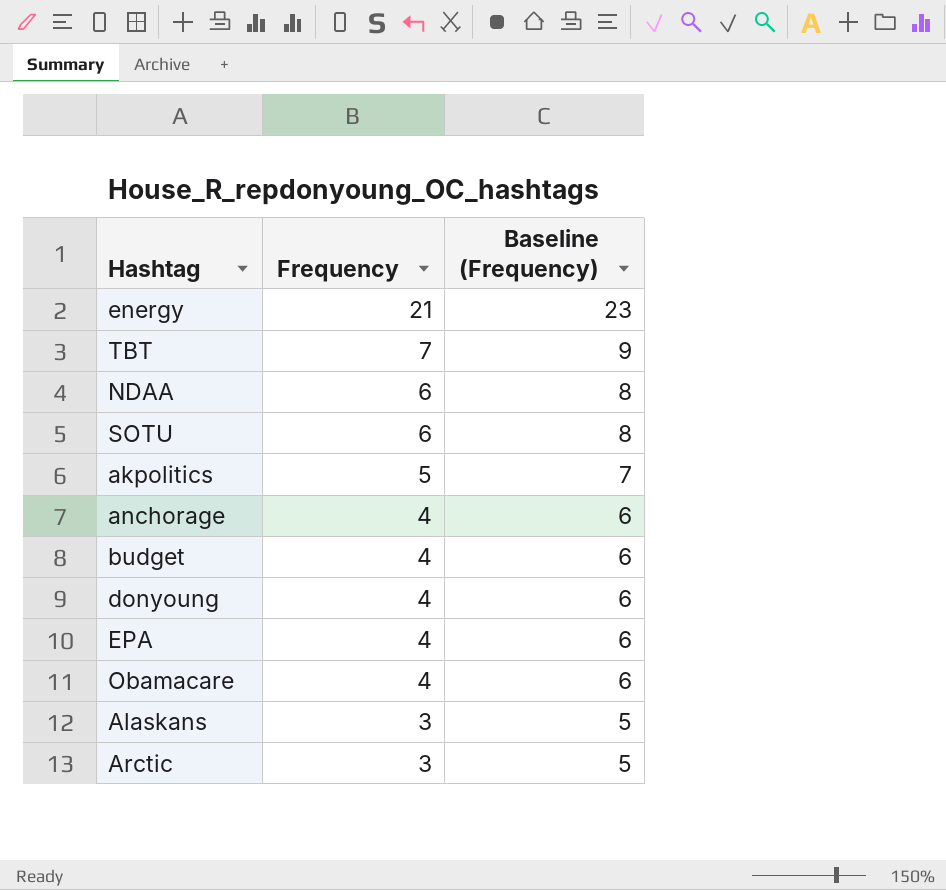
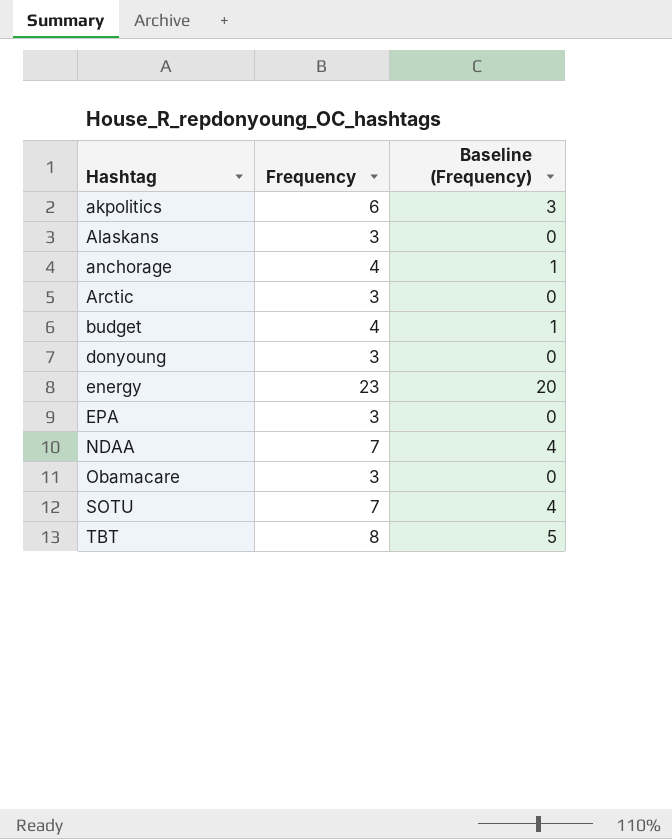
row order: Frequency descending -> Hashtag ascending
column Baseline (Frequency) | formula: [Frequency] + 2 -> [Frequency] - 3
akpolitics | Frequency: 5 -> 6
donyoung | Frequency: 4 -> 3
energy | Frequency: 21 -> 23
EPA | Frequency: 4 -> 3
NDAA | Frequency: 6 -> 7
Obamacare | Frequency: 4 -> 3
SOTU | Frequency: 6 -> 7
TBT | Frequency: 7 -> 8

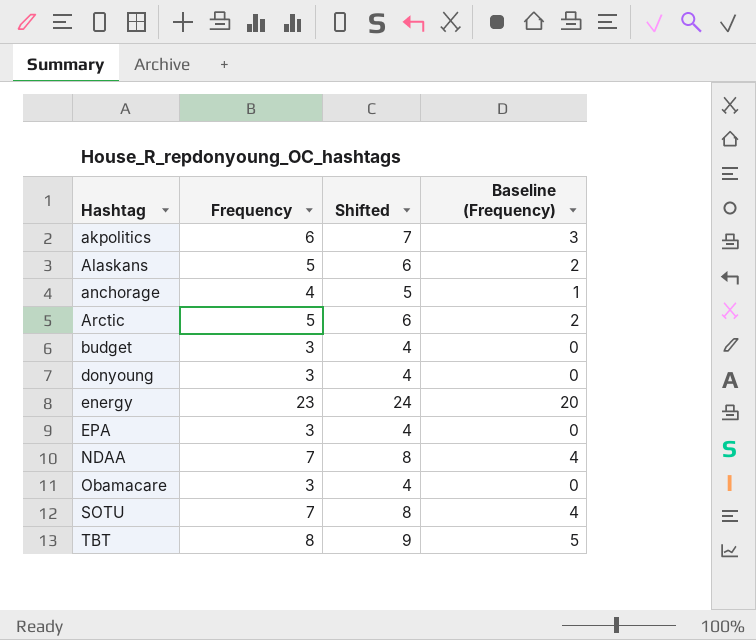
column Shifted | formula: none -> [Frequency] + 1
Alaskans | Frequency: 3 -> 5
Alaskans | Baseline (Frequency): 0 -> 2
Arctic | Frequency: 3 -> 5
Arctic | Baseline (Frequency): 0 -> 2
budget | Frequency: 4 -> 3
budget | Baseline (Frequency): 1 -> 0

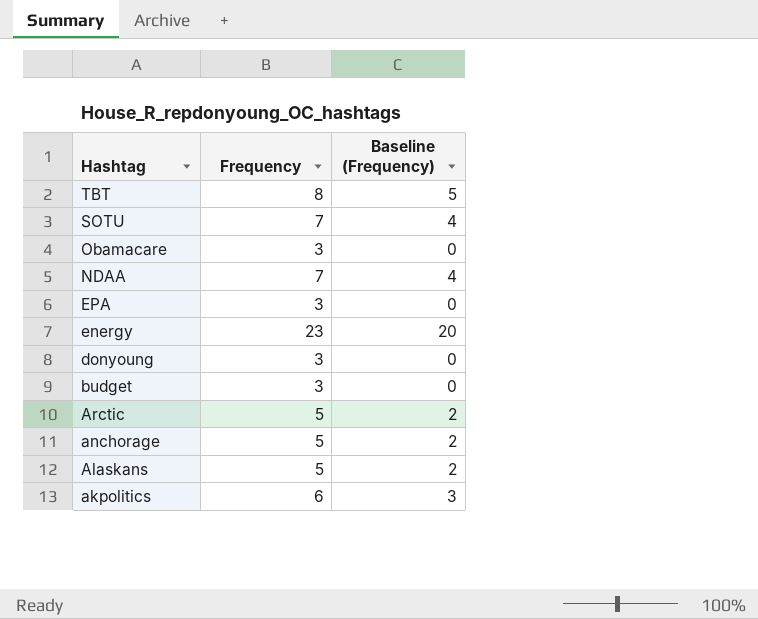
row order: Hashtag ascending -> Hashtag descending
column Shifted | formula: [Frequency] + 1 -> none
anchorage | Frequency: 4 -> 5
anchorage | Baseline (Frequency): 1 -> 2

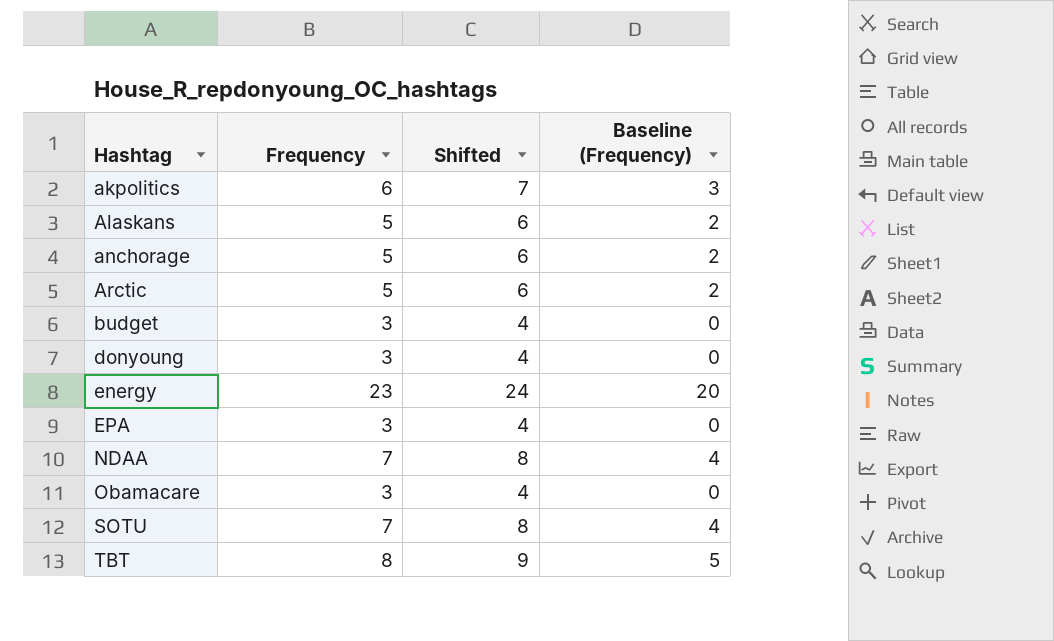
row order: Hashtag descending -> Hashtag ascending
column Shifted | formula: none -> [Frequency] + 1

